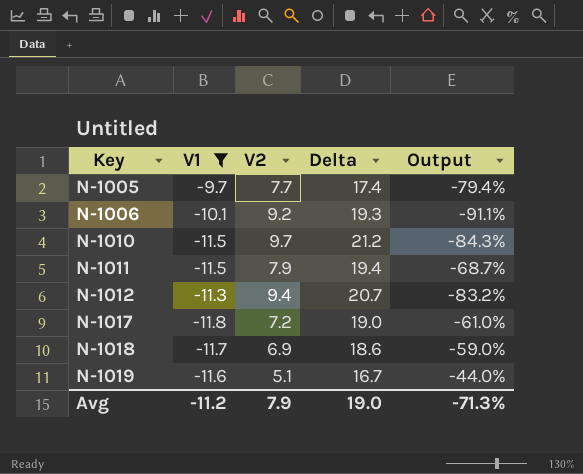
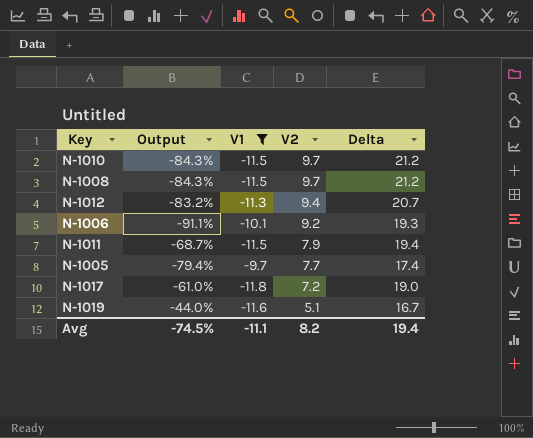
row order: Key ascending -> V2 descending
column Output | position: 5 -> 2
row N-1018: -11.7 | 6.9 | 18.6 | -59.0% -> none
row N-1008: none -> -84.3% | -11.5 | 9.7 | 21.2
Avg | Output: -71.3% -> -74.5%
Avg | V1: -11.2 -> -11.1
Avg | V2: 7.9 -> 8.2
Avg | Delta: 19.0 -> 19.4

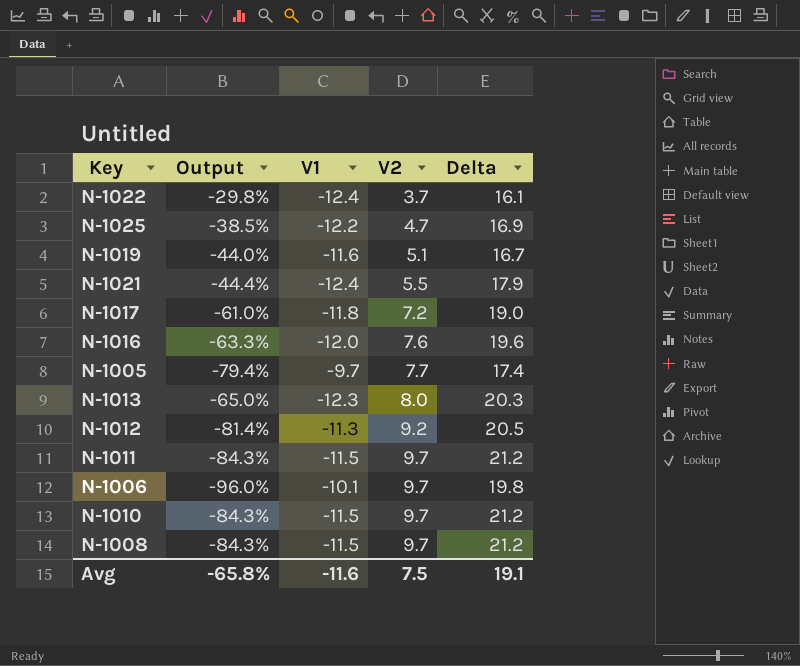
filter: V1 >= -11.8 -> none
row order: V2 descending -> V2 ascending
N-1012 | Output: -83.2% -> -81.4%
N-1012 | V2: 9.4 -> 9.2
N-1012 | Delta: 20.7 -> 20.5
N-1011 | Output: -68.7% -> -84.3%
N-1011 | V2: 7.9 -> 9.7
N-1011 | Delta: 19.4 -> 21.2
N-1006 | Output: -91.1% -> -96.0%
N-1006 | V2: 9.2 -> 9.7
N-1006 | Delta: 19.3 -> 19.8
Avg | Output: -74.5% -> -65.8%
Avg | V1: -11.1 -> -11.6
Avg | V2: 8.2 -> 7.5
Avg | Delta: 19.4 -> 19.1

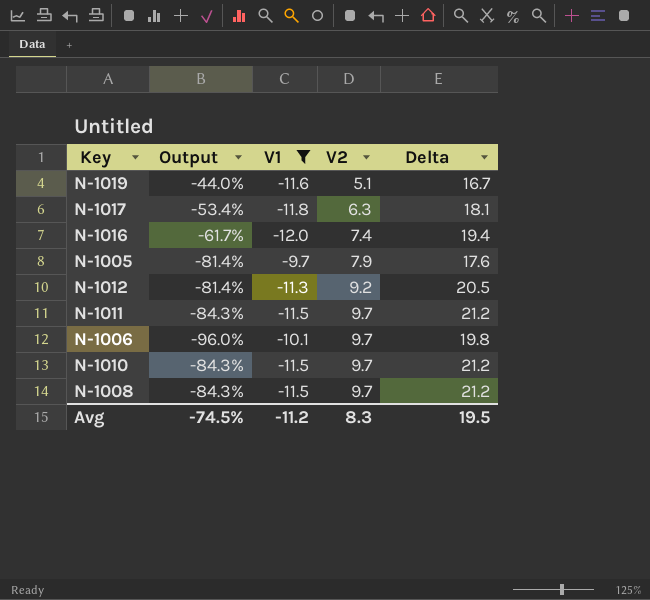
filter: none -> V1 >= -12.0
N-1017 | Output: -61.0% -> -53.4%
N-1017 | V2: 7.2 -> 6.3
N-1017 | Delta: 19.0 -> 18.1
N-1016 | Output: -63.3% -> -61.7%
N-1016 | V2: 7.6 -> 7.4
N-1016 | Delta: 19.6 -> 19.4
N-1005 | Output: -79.4% -> -81.4%
N-1005 | V2: 7.7 -> 7.9
N-1005 | Delta: 17.4 -> 17.6
Avg | Output: -65.8% -> -74.5%
Avg | V1: -11.6 -> -11.2
Avg | V2: 7.5 -> 8.3
Avg | Delta: 19.1 -> 19.5

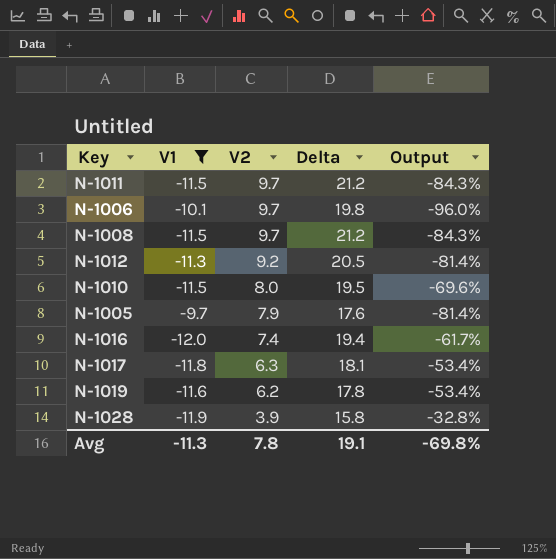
row order: V2 ascending -> V2 descending
column Output | position: 2 -> 5
N-1010 | V2: 9.7 -> 8.0
N-1010 | Delta: 21.2 -> 19.5
N-1010 | Output: -84.3% -> -69.6%
N-1019 | V2: 5.1 -> 6.2
N-1019 | Delta: 16.7 -> 17.8
N-1019 | Output: -44.0% -> -53.4%
row N-1028: none -> -11.9 | 3.9 | 15.8 | -32.8%
Avg | V1: -11.2 -> -11.3
Avg | V2: 8.3 -> 7.8
Avg | Delta: 19.5 -> 19.1
Avg | Output: -74.5% -> -69.8%

